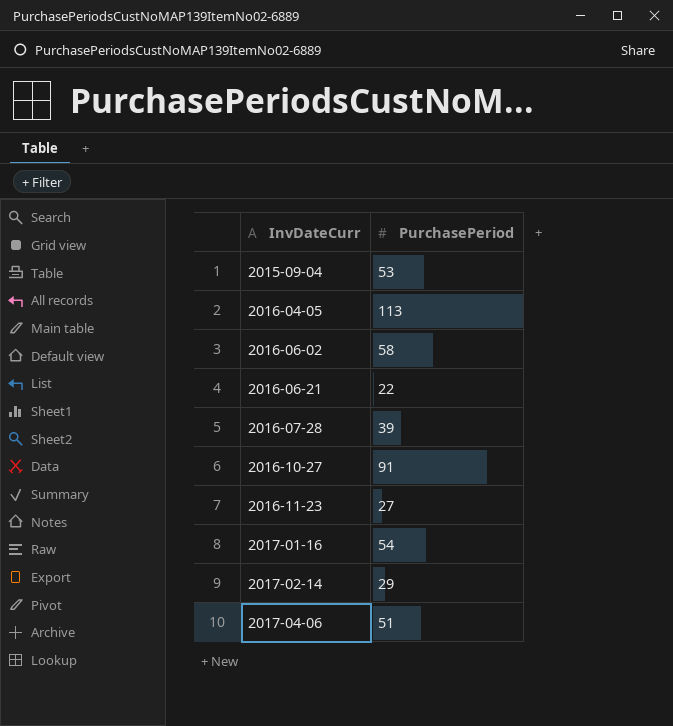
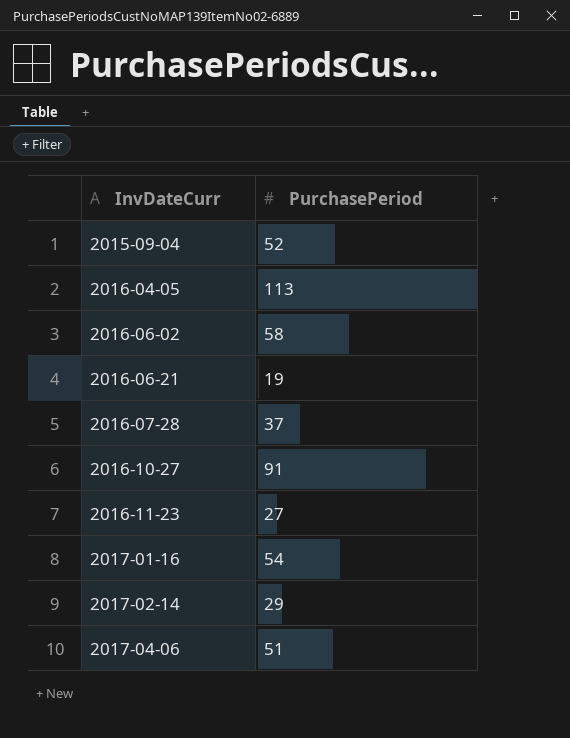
2015-09-04 | PurchasePeriod: 53 -> 52
2016-06-21 | PurchasePeriod: 22 -> 19
2016-07-28 | PurchasePeriod: 39 -> 37

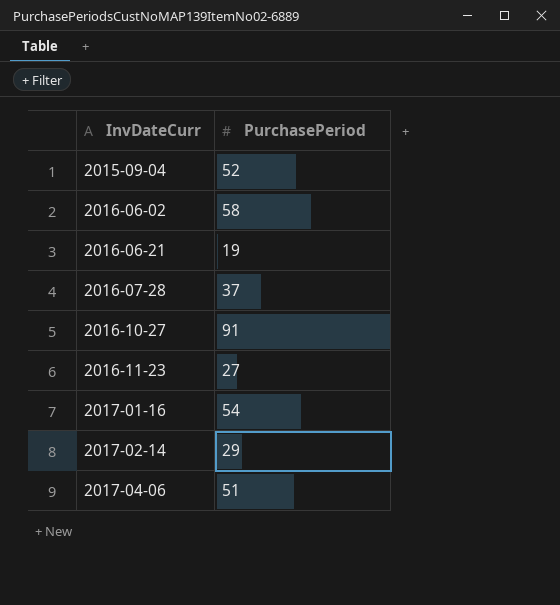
row 2016-04-05: 113 -> none

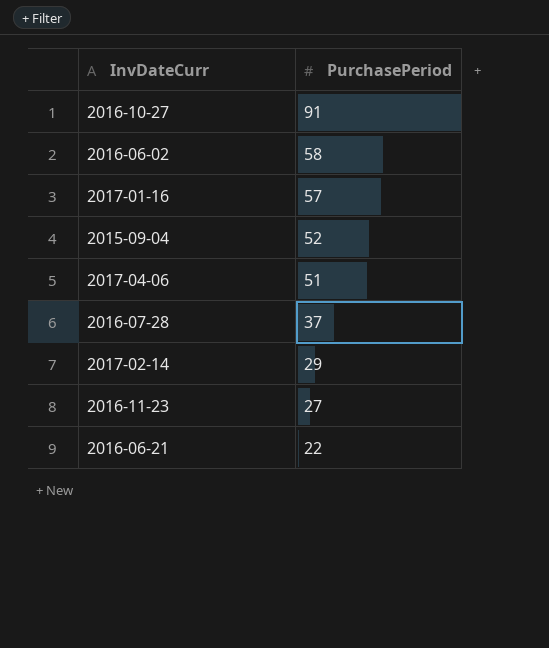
row order: InvDateCurr ascending -> PurchasePeriod descending
2017-01-16 | PurchasePeriod: 54 -> 57
2016-06-21 | PurchasePeriod: 19 -> 22

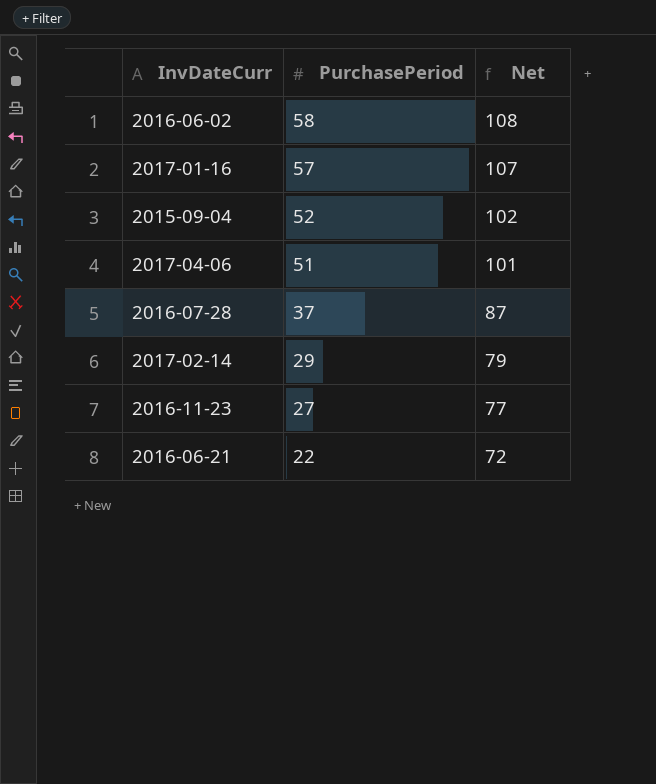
column Net | formula: none -> [PurchasePeriod] + 50
row 2016-10-27: 91 -> none

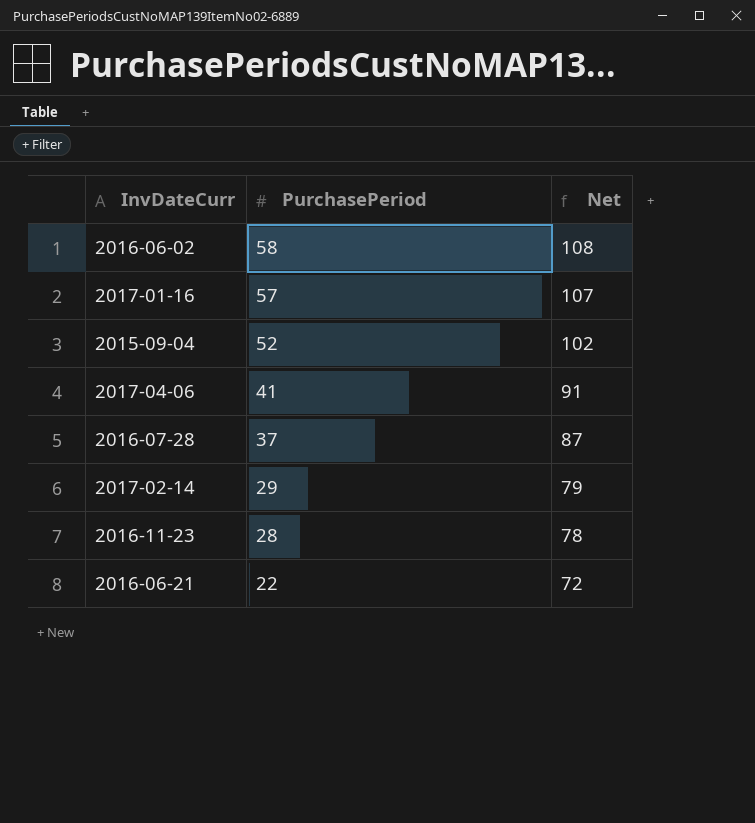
2017-04-06 | PurchasePeriod: 51 -> 41
2017-04-06 | Net: 101 -> 91
2016-11-23 | PurchasePeriod: 27 -> 28
2016-11-23 | Net: 77 -> 78

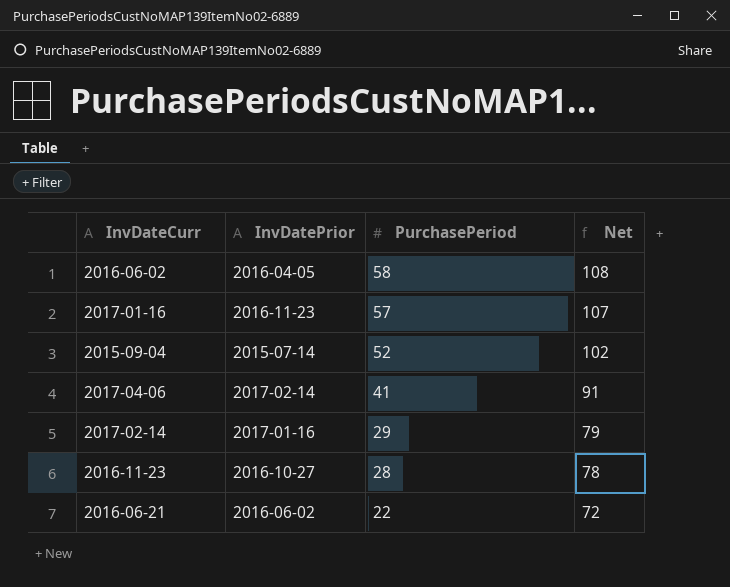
column InvDatePrior | position: none -> 2
row 2016-07-28: 37 | 87 -> none

